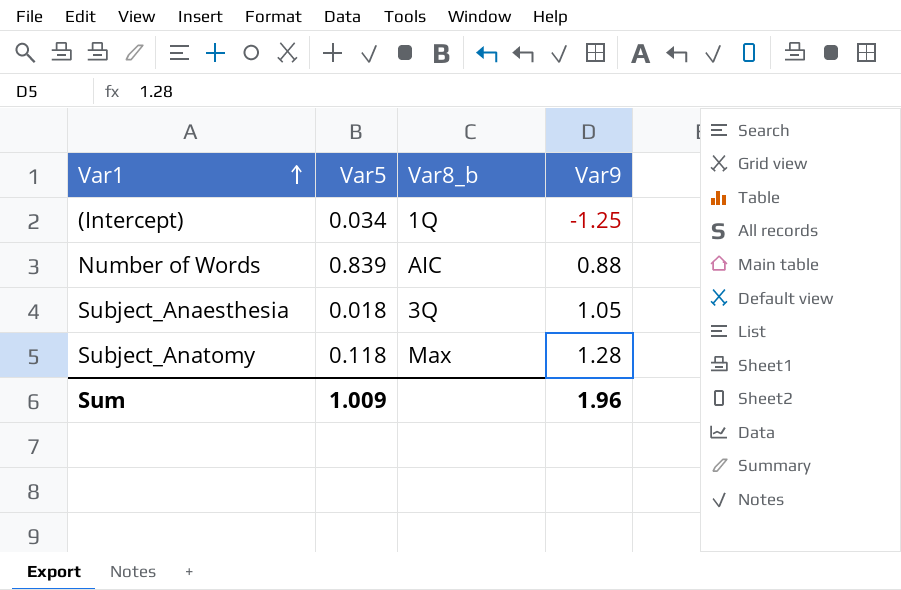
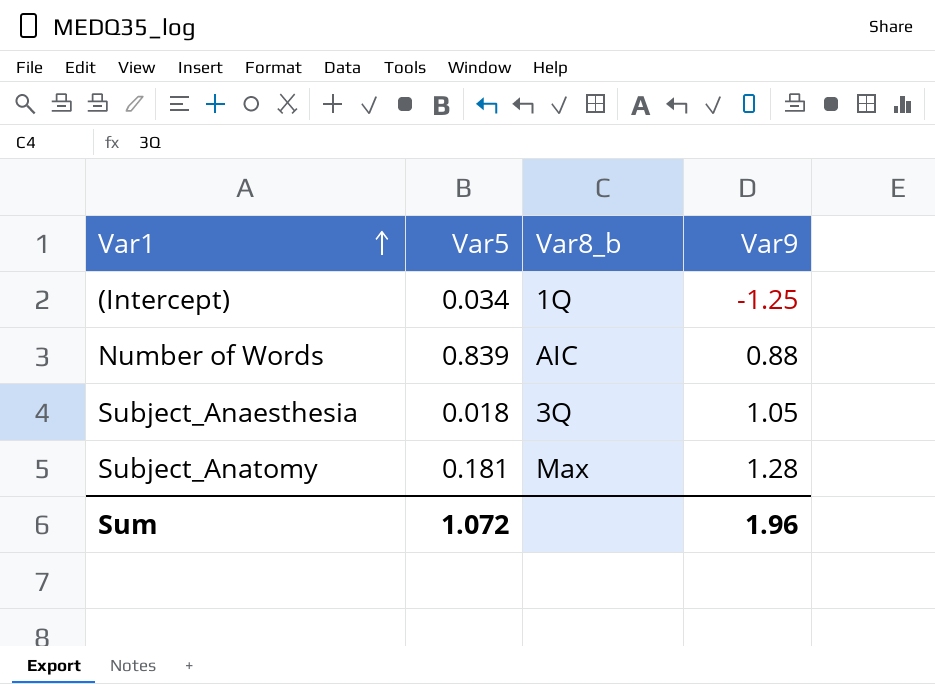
Subject_Anatomy | Var5: 0.118 -> 0.181
Sum | Var5: 1.009 -> 1.072

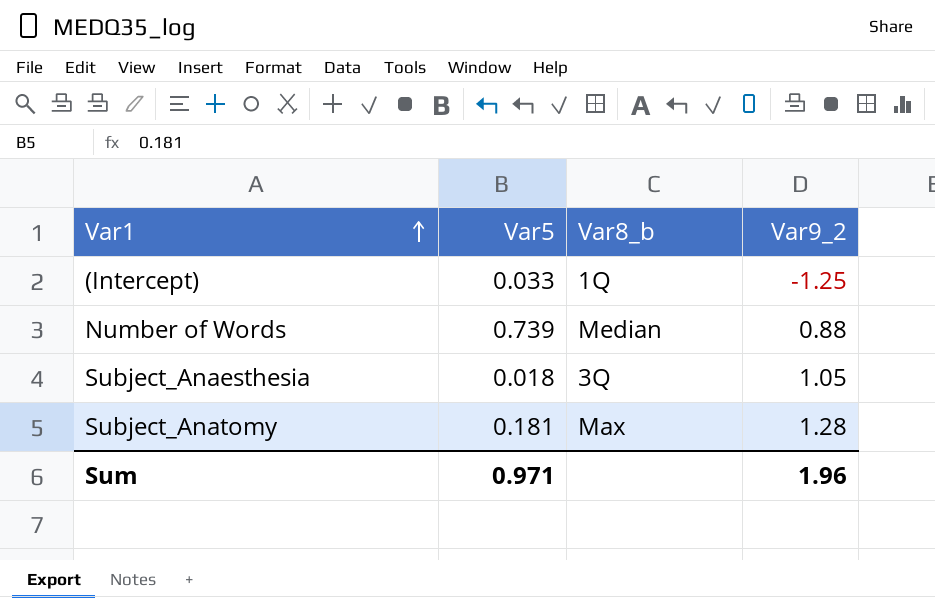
column name: Var9 -> Var9_2
(Intercept) | Var5: 0.034 -> 0.033
Number of Words | Var5: 0.839 -> 0.739
Number of Words | Var8_b: AIC -> Median
Sum | Var5: 1.072 -> 0.971

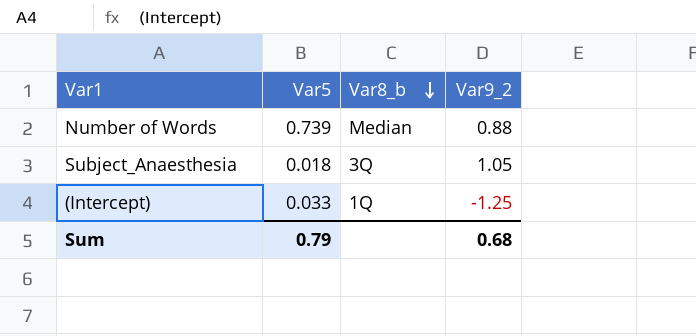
row order: Var1 ascending -> Var8_b descending
row Subject_Anatomy: 0.181 | Max | 1.28 -> none
Sum | Var5: 0.971 -> 0.79
Sum | Var9_2: 1.96 -> 0.68

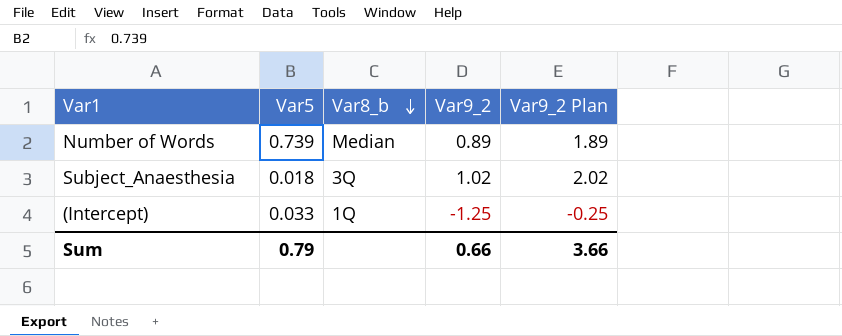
column Var9_2 Plan | formula: none -> [Var9_2] + 1
Number of Words | Var9_2: 0.88 -> 0.89
Subject_Anaesthesia | Var9_2: 1.05 -> 1.02
Sum | Var9_2: 0.68 -> 0.66

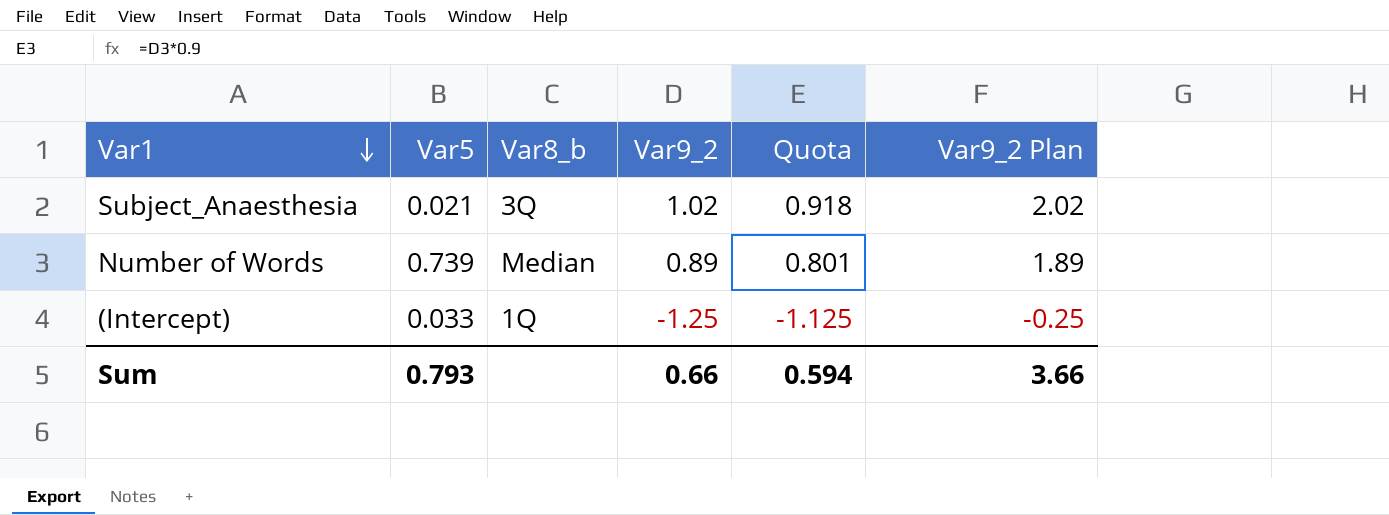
row order: Var8_b descending -> Var1 descending
column Quota | formula: none -> [Var9_2] * 0.9
Subject_Anaesthesia | Var5: 0.018 -> 0.021
Sum | Var5: 0.79 -> 0.793

